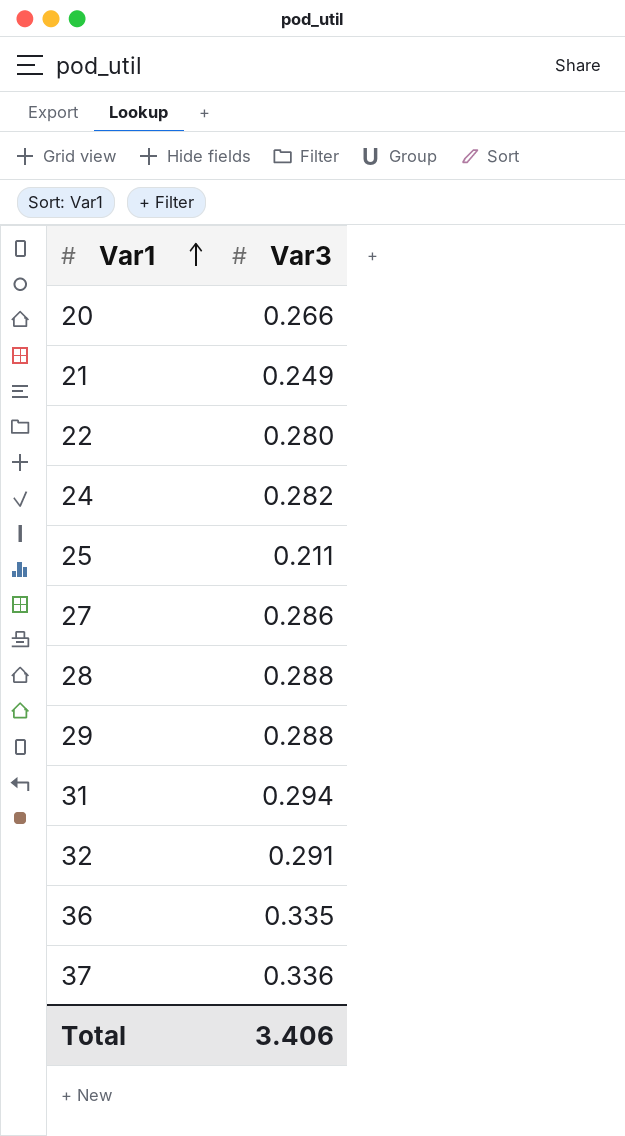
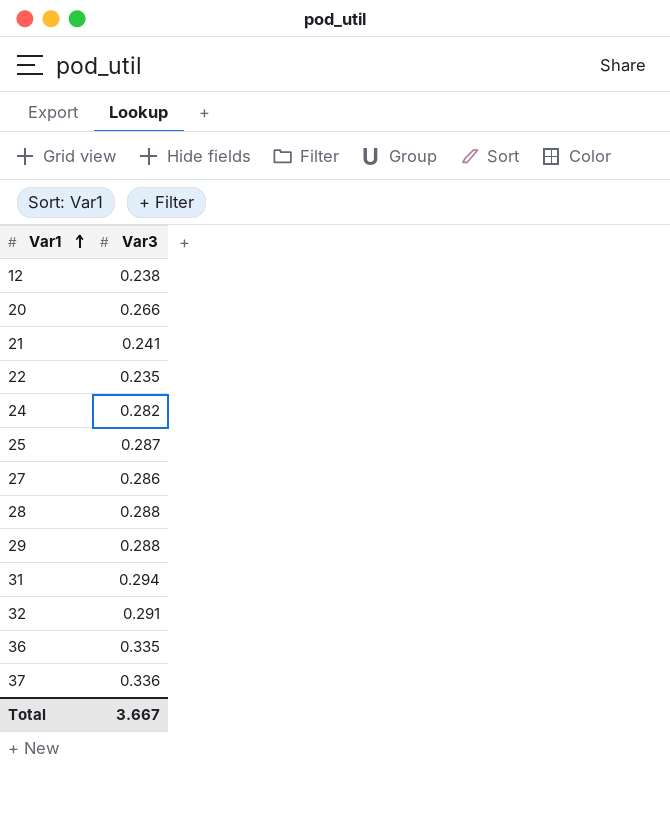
row 12: none -> 0.238
21 | Var3: 0.249 -> 0.241
22 | Var3: 0.280 -> 0.235
25 | Var3: 0.211 -> 0.287
Total | Var3: 3.406 -> 3.667

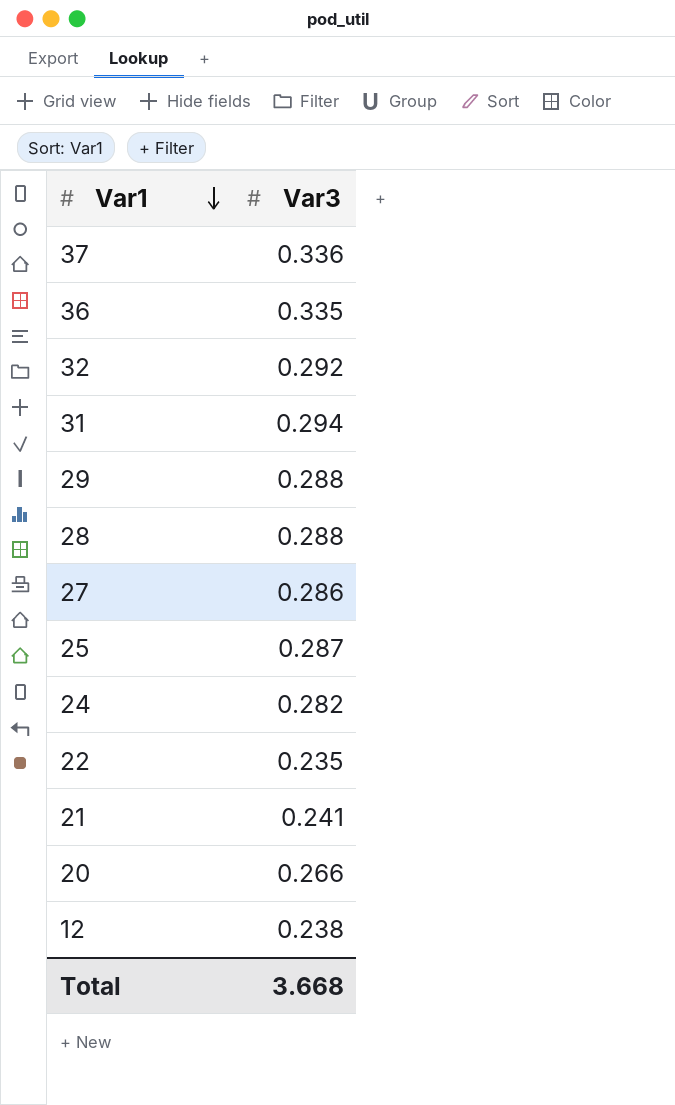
row order: Var1 ascending -> Var1 descending
32 | Var3: 0.291 -> 0.292
Total | Var3: 3.667 -> 3.668

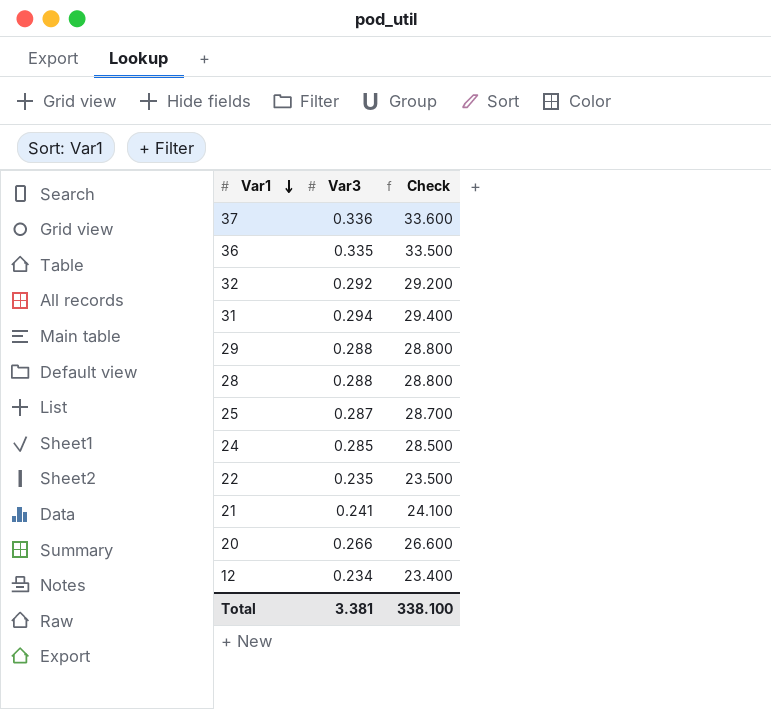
column Check | formula: none -> [Var3] * 100
row 27: 0.286 -> none
24 | Var3: 0.282 -> 0.285
12 | Var3: 0.238 -> 0.234
Total | Var3: 3.668 -> 3.381

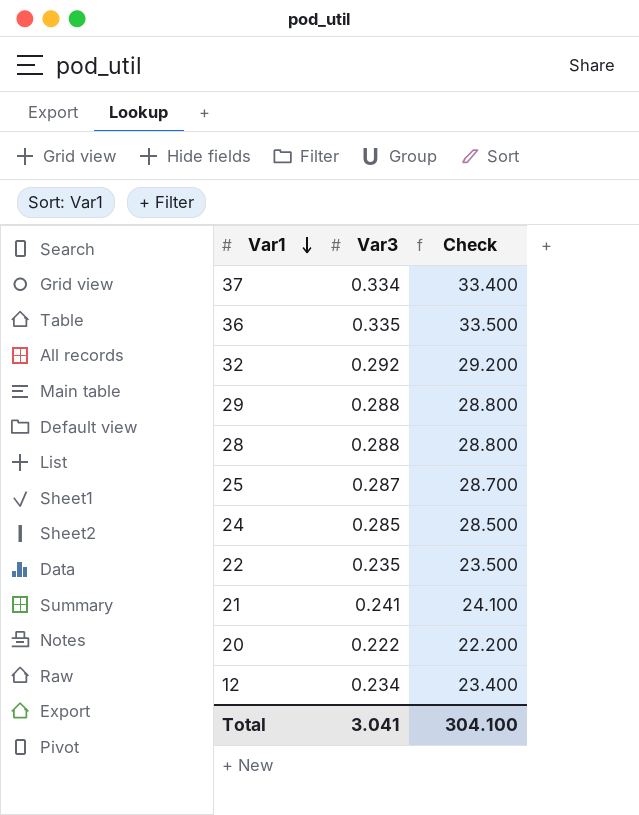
row 31: 0.294 | 29.400 -> none
37 | Var3: 0.336 -> 0.334
37 | Check: 33.600 -> 33.400
20 | Var3: 0.266 -> 0.222
20 | Check: 26.600 -> 22.200
Total | Var3: 3.381 -> 3.041
Total | Check: 338.100 -> 304.100

